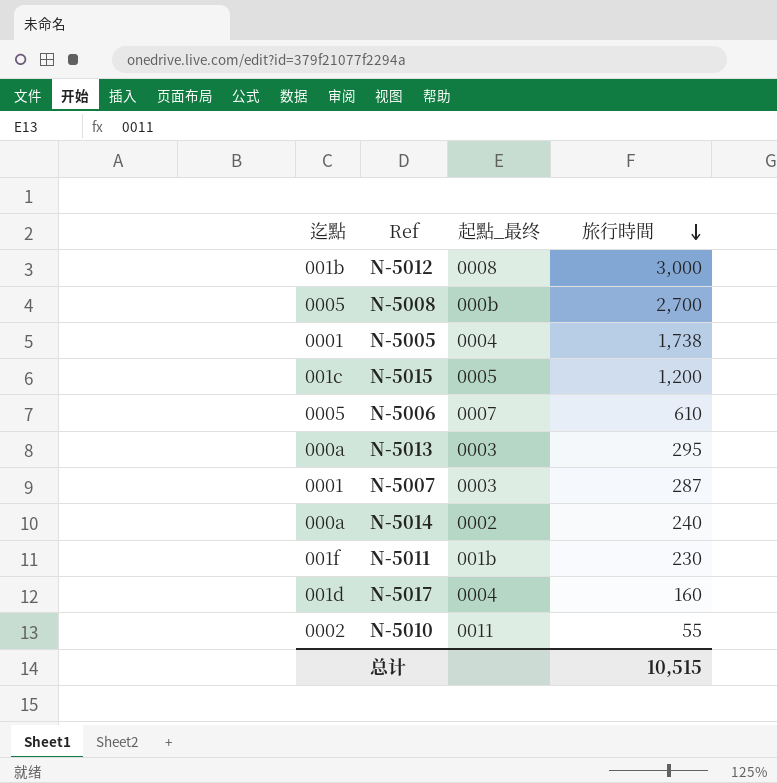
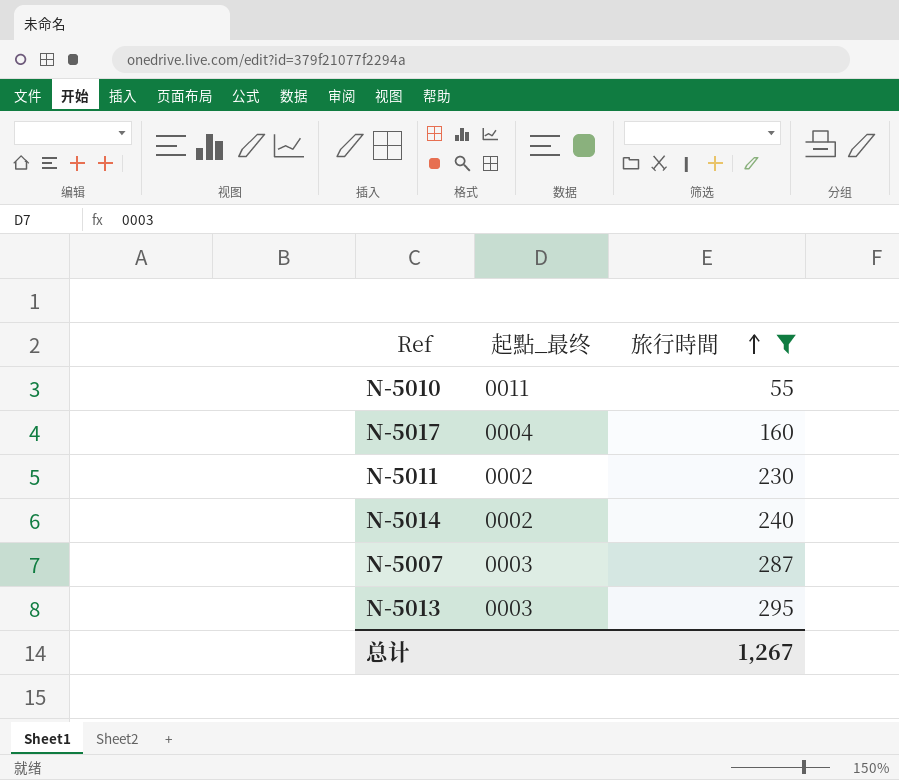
filter: none -> 旅行時間 <= 295
row order: 旅行時間 descending -> 旅行時間 ascending
column 迄點 | position: 1 -> none
N-5011 | 起點_最终: 001b -> 0002
总计 | 旅行時間: 10,515 -> 1,267

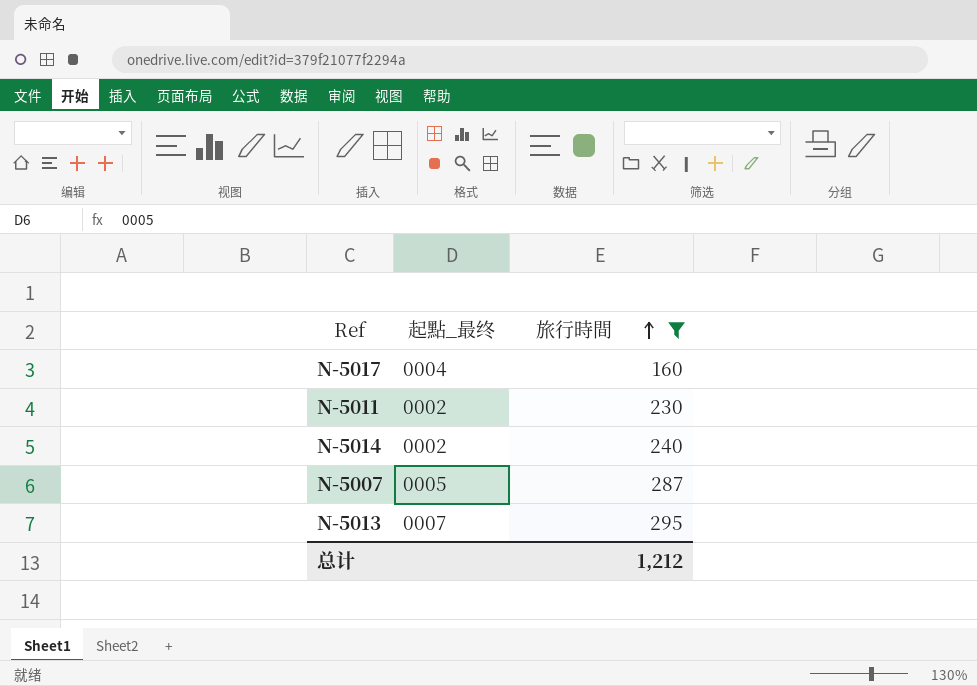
row N-5010: 0011 | 55 -> none
N-5007 | 起點_最终: 0003 -> 0005
N-5013 | 起點_最终: 0003 -> 0007
总计 | 旅行時間: 1,267 -> 1,212

